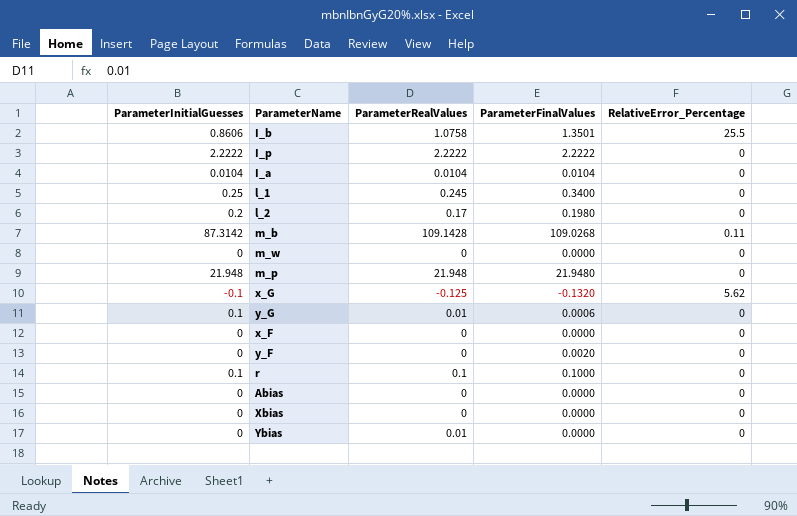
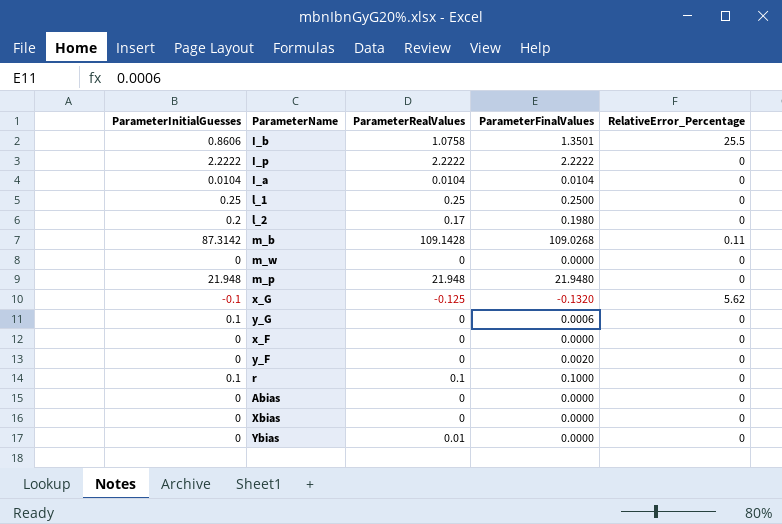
l_1 | ParameterRealValues: 0.245 -> 0.25
l_1 | ParameterFinalValues: 0.3400 -> 0.2500
y_G | ParameterRealValues: 0.01 -> 0

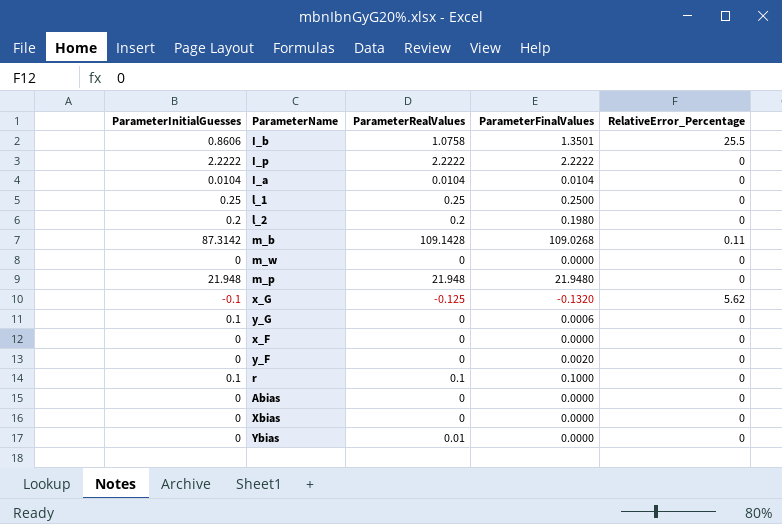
l_2 | ParameterRealValues: 0.17 -> 0.2

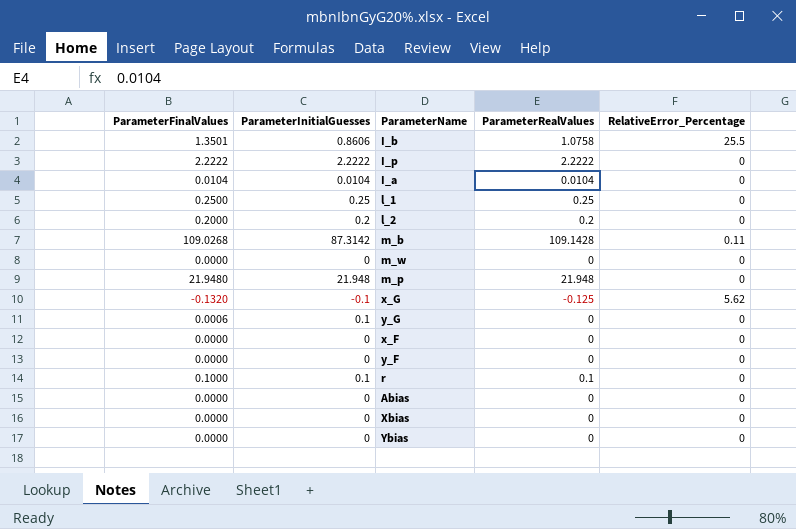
column ParameterFinalValues | position: 4 -> 1
l_2 | ParameterFinalValues: 0.1980 -> 0.2000
y_F | ParameterFinalValues: 0.0020 -> 0.0000
Ybias | ParameterRealValues: 0.01 -> 0

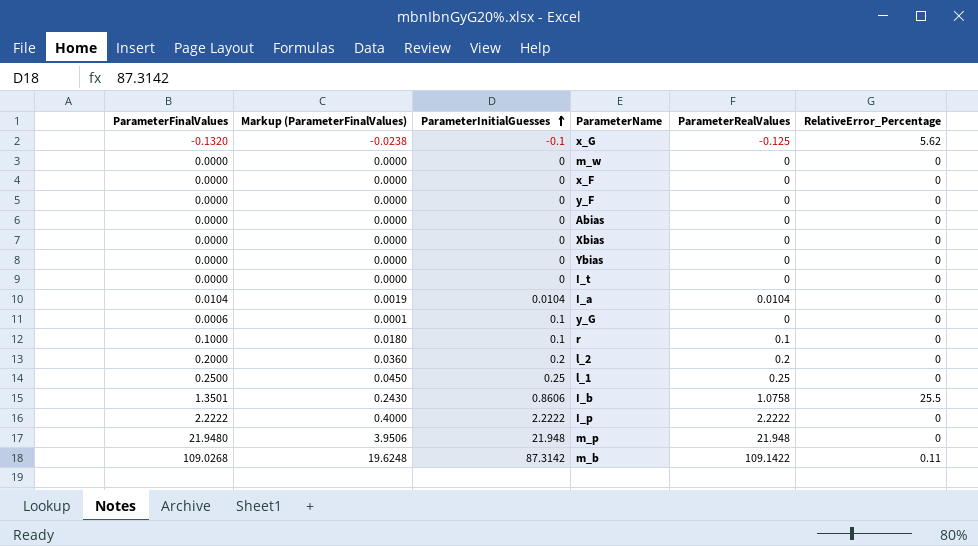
row order: none -> ParameterInitialGuesses ascending
column Markup (ParameterFinalValues) | formula: none -> [ParameterFinalValues] * 0.18
row I_t: none -> 0.0000 | 0.0000 | 0 | 0 | 0
m_b | ParameterRealValues: 109.1428 -> 109.1422

